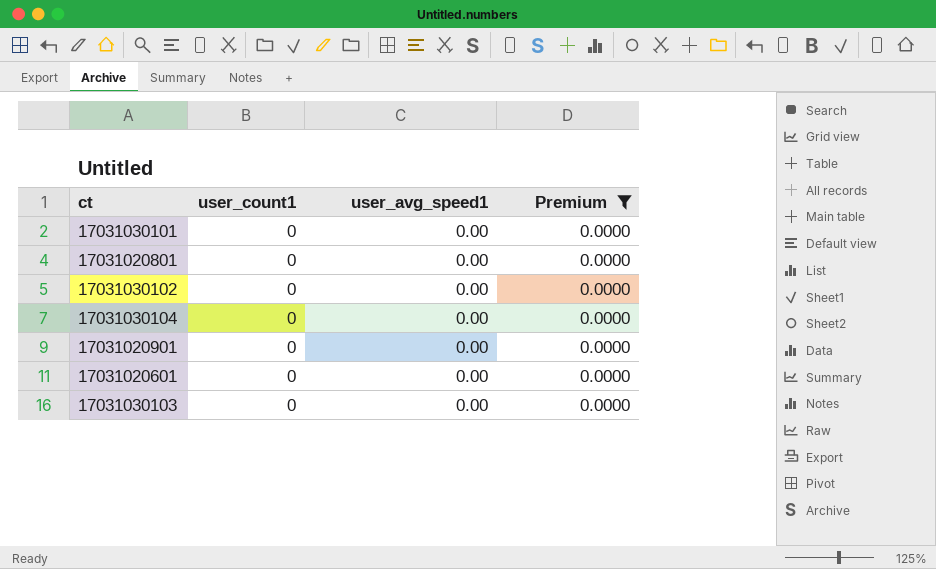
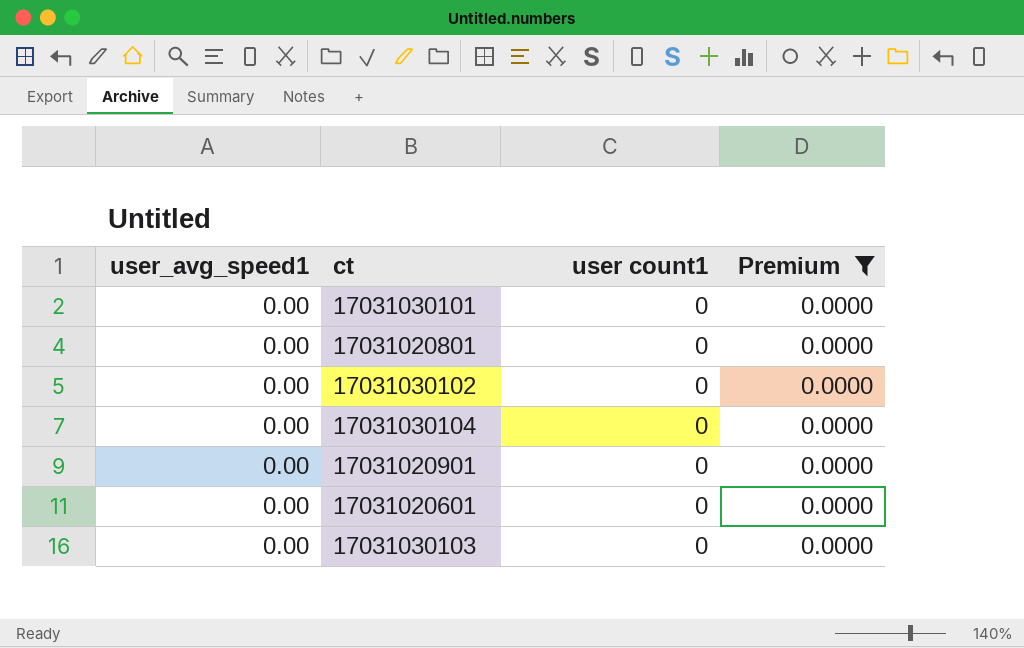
column user_avg_speed1 | position: 3 -> 1
column name: user_count1 -> user count1

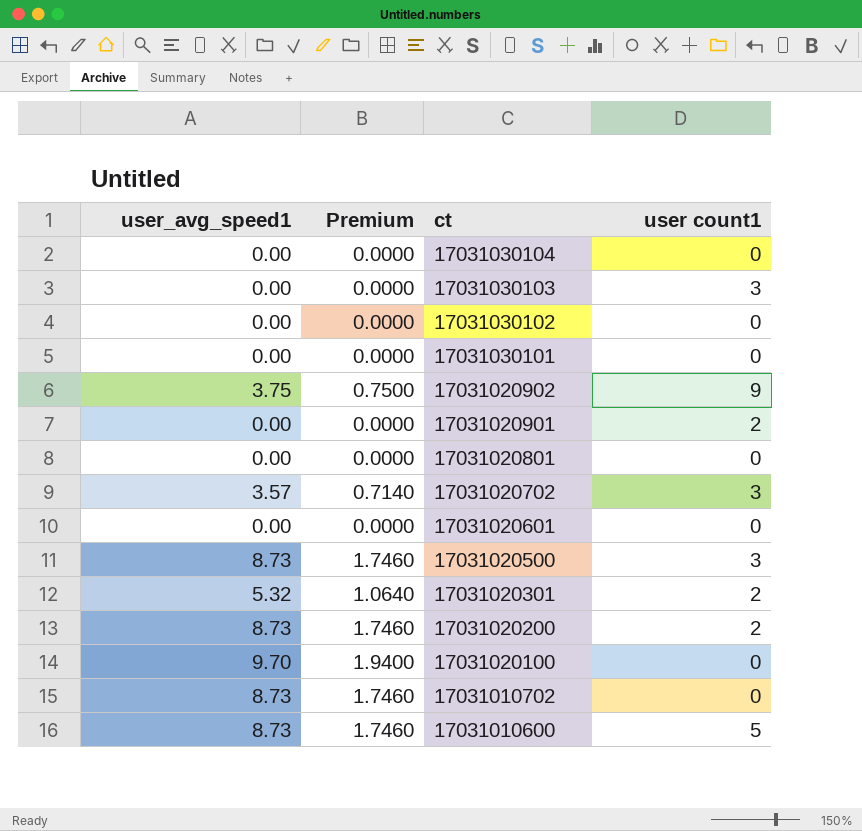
filter: Premium = 0.0000 -> none
row order: none -> ct descending
column Premium | position: 4 -> 2
17031030103 | user count1: 0 -> 3
17031020901 | user count1: 0 -> 2

